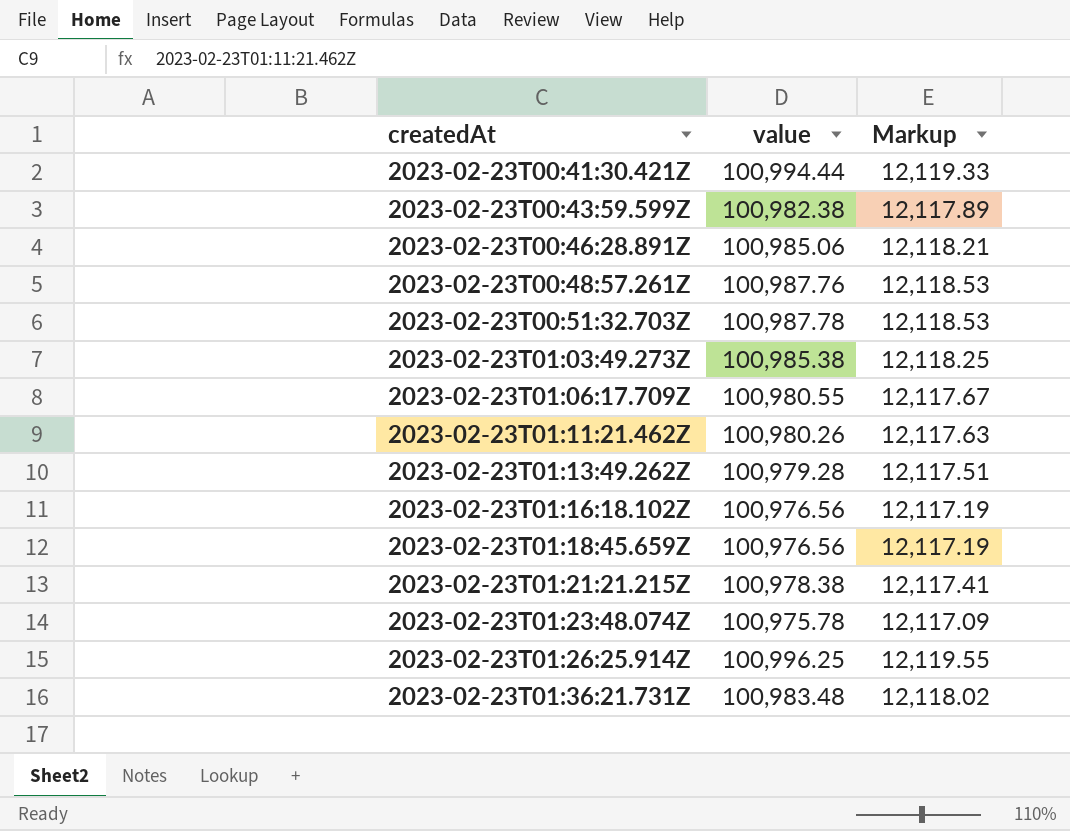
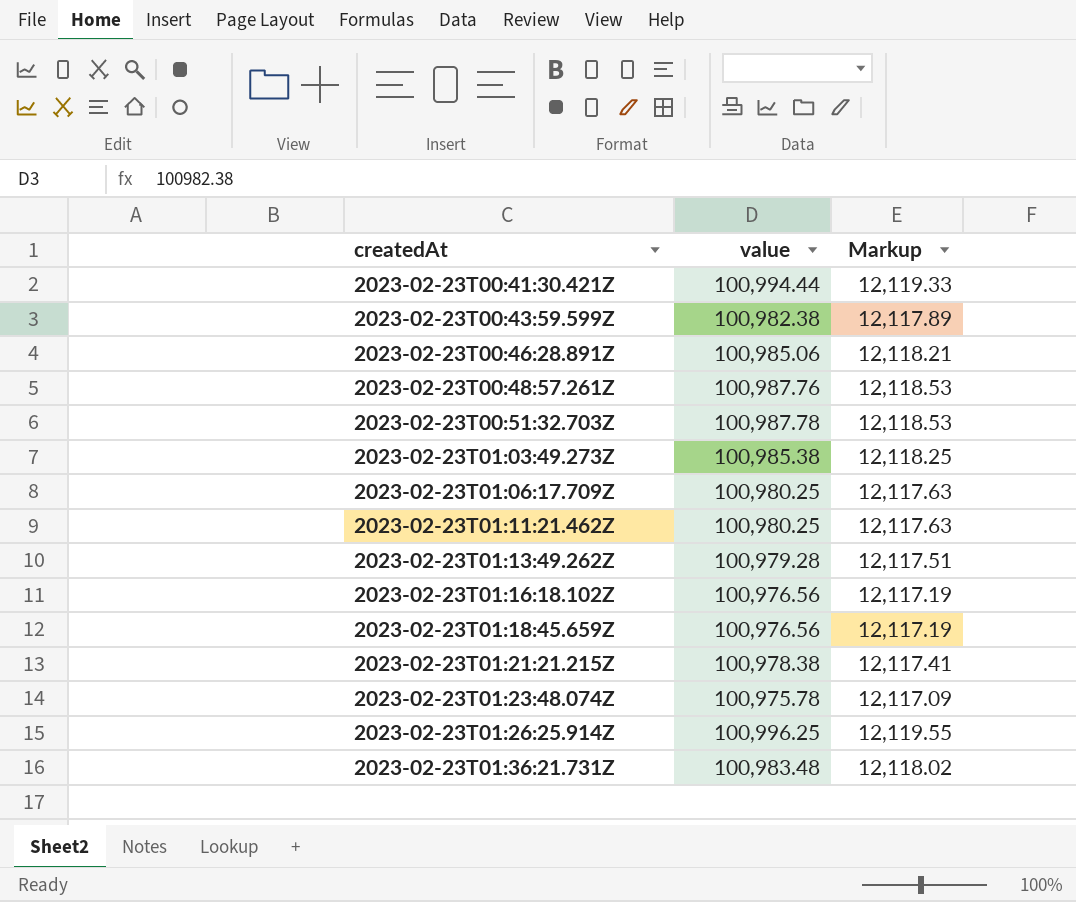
2023-02-23T01:06:17.709Z | value: 100,980.55 -> 100,980.25
2023-02-23T01:06:17.709Z | Markup: 12,117.67 -> 12,117.63
2023-02-23T01:11:21.462Z | value: 100,980.26 -> 100,980.25

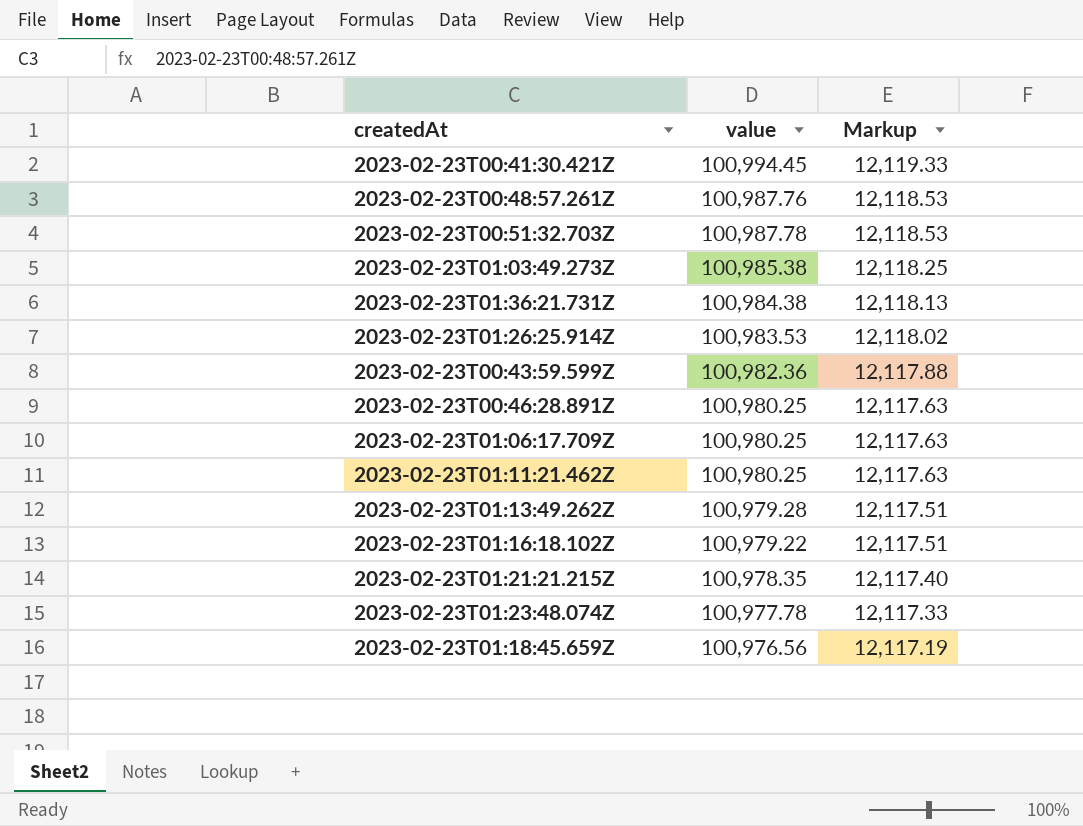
row order: createdAt ascending -> Markup descending
2023-02-23T00:41:30.421Z | value: 100,994.44 -> 100,994.45
2023-02-23T01:36:21.731Z | value: 100,983.48 -> 100,984.38
2023-02-23T01:36:21.731Z | Markup: 12,118.02 -> 12,118.13
2023-02-23T01:26:25.914Z | value: 100,996.25 -> 100,983.53
2023-02-23T01:26:25.914Z | Markup: 12,119.55 -> 12,118.02
2023-02-23T00:43:59.599Z | value: 100,982.38 -> 100,982.36
2023-02-23T00:43:59.599Z | Markup: 12,117.89 -> 12,117.88
2023-02-23T00:46:28.891Z | value: 100,985.06 -> 100,980.25
2023-02-23T00:46:28.891Z | Markup: 12,118.21 -> 12,117.63
2023-02-23T01:16:18.102Z | value: 100,976.56 -> 100,979.22
2023-02-23T01:16:18.102Z | Markup: 12,117.19 -> 12,117.51
2023-02-23T01:21:21.215Z | value: 100,978.38 -> 100,978.35
2023-02-23T01:21:21.215Z | Markup: 12,117.41 -> 12,117.40
2023-02-23T01:23:48.074Z | value: 100,975.78 -> 100,977.78
2023-02-23T01:23:48.074Z | Markup: 12,117.09 -> 12,117.33

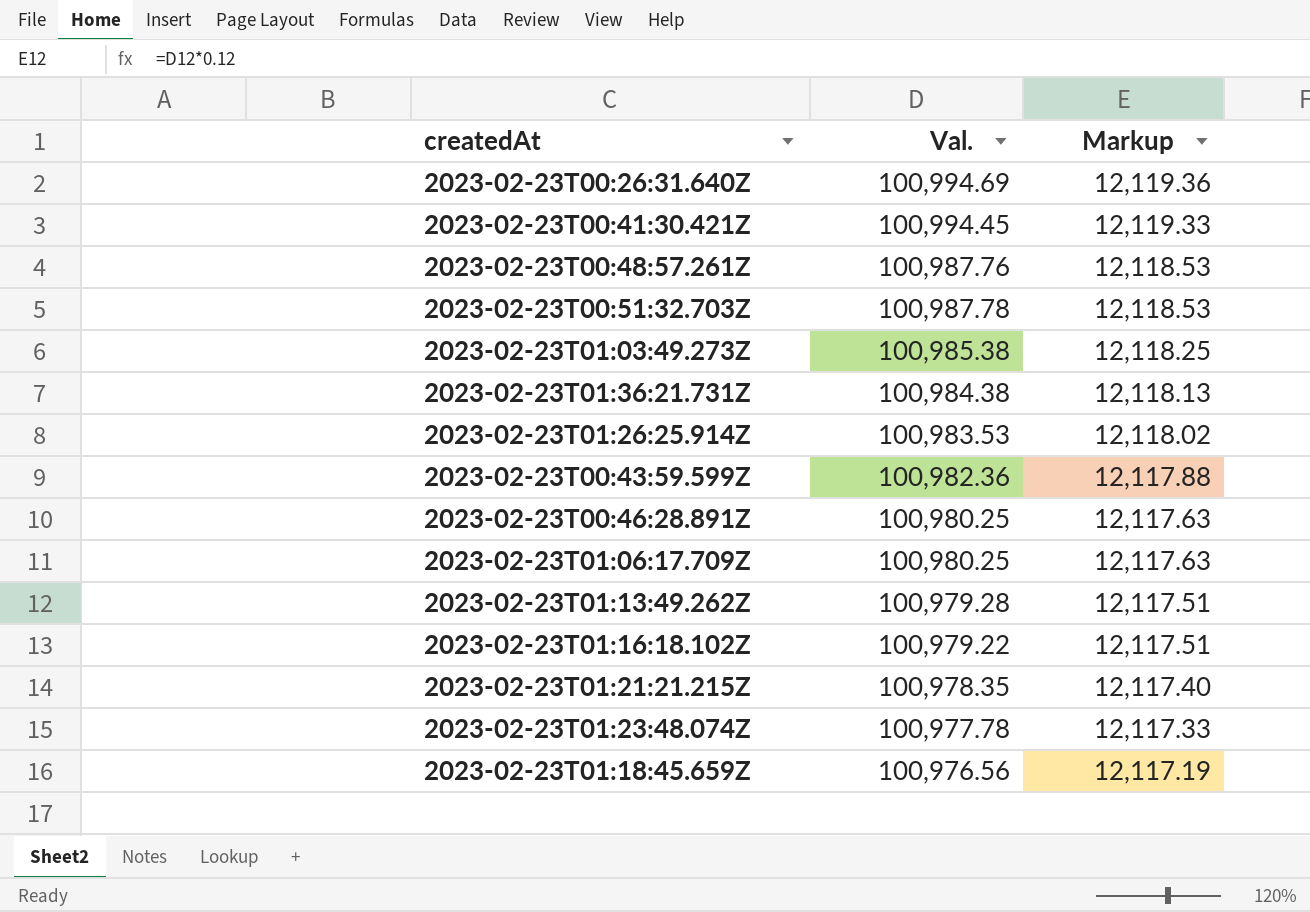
column name: value -> Val.
row 2023-02-23T01:11:21.462Z: 100,980.25 | 12,117.63 -> none
row 2023-02-23T00:26:31.640Z: none -> 100,994.69 | 12,119.36

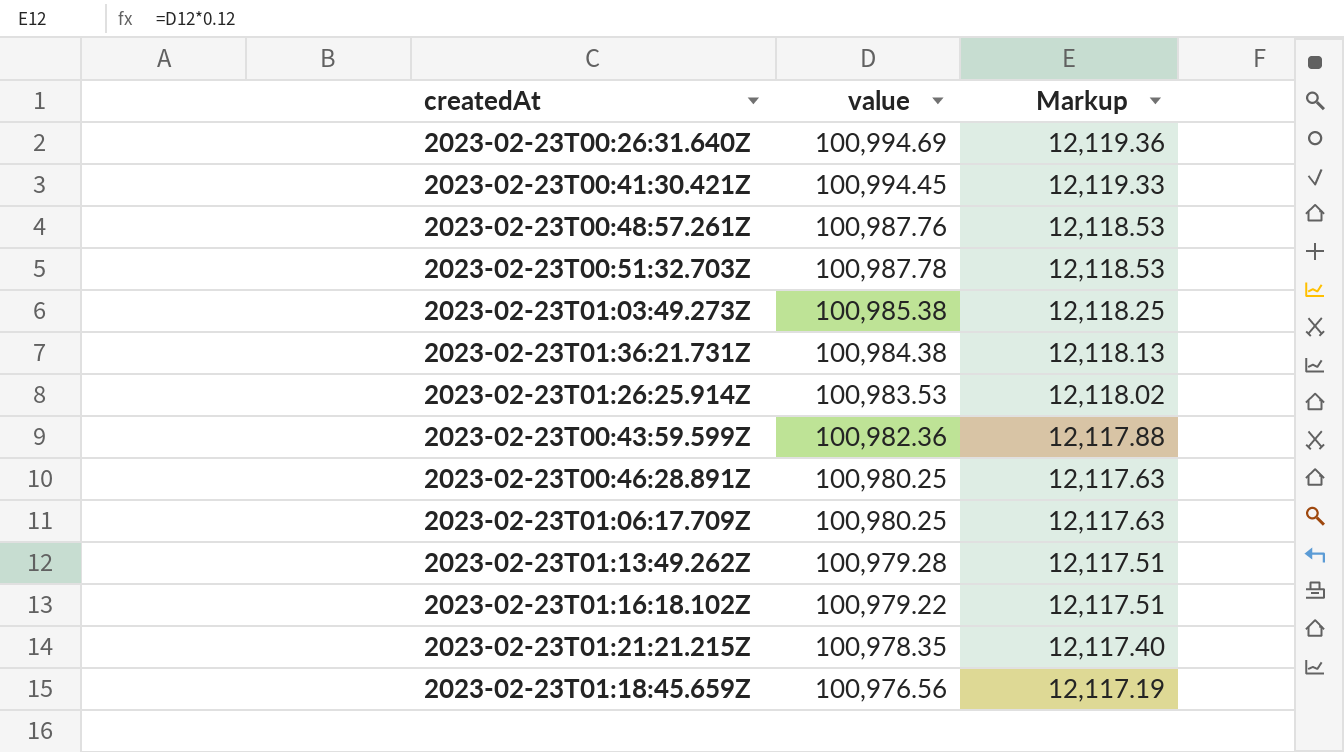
column name: Val. -> value
row 2023-02-23T01:23:48.074Z: 100,977.78 | 12,117.33 -> none

